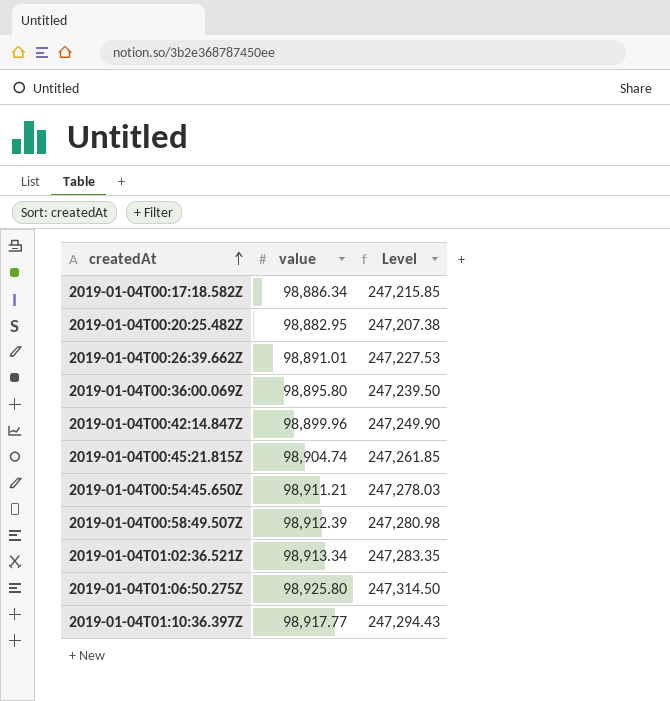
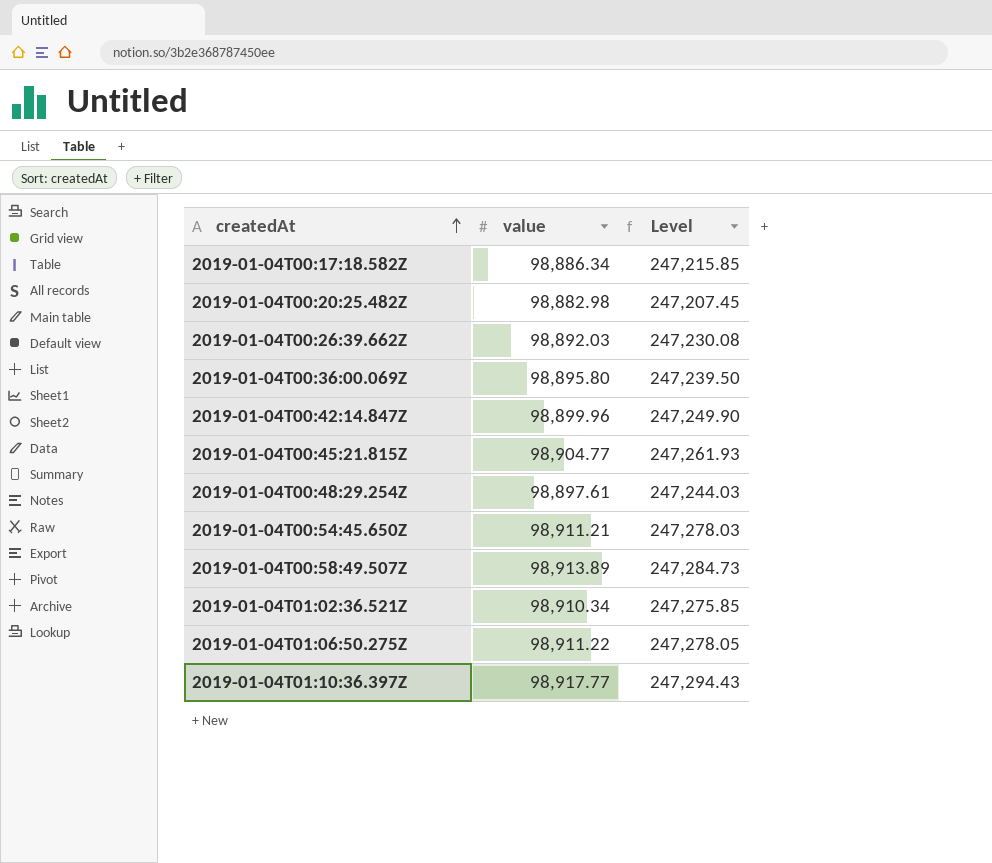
2019-01-04T00:20:25.482Z | value: 98,882.95 -> 98,882.98
2019-01-04T00:20:25.482Z | Level: 247,207.38 -> 247,207.45
2019-01-04T00:26:39.662Z | value: 98,891.01 -> 98,892.03
2019-01-04T00:26:39.662Z | Level: 247,227.53 -> 247,230.08
2019-01-04T00:45:21.815Z | value: 98,904.74 -> 98,904.77
2019-01-04T00:45:21.815Z | Level: 247,261.85 -> 247,261.93
row 2019-01-04T00:48:29.254Z: none -> 98,897.61 | 247,244.03
2019-01-04T00:58:49.507Z | value: 98,912.39 -> 98,913.89
2019-01-04T00:58:49.507Z | Level: 247,280.98 -> 247,284.73
2019-01-04T01:02:36.521Z | value: 98,913.34 -> 98,910.34
2019-01-04T01:02:36.521Z | Level: 247,283.35 -> 247,275.85
2019-01-04T01:06:50.275Z | value: 98,925.80 -> 98,911.22
2019-01-04T01:06:50.275Z | Level: 247,314.50 -> 247,278.05

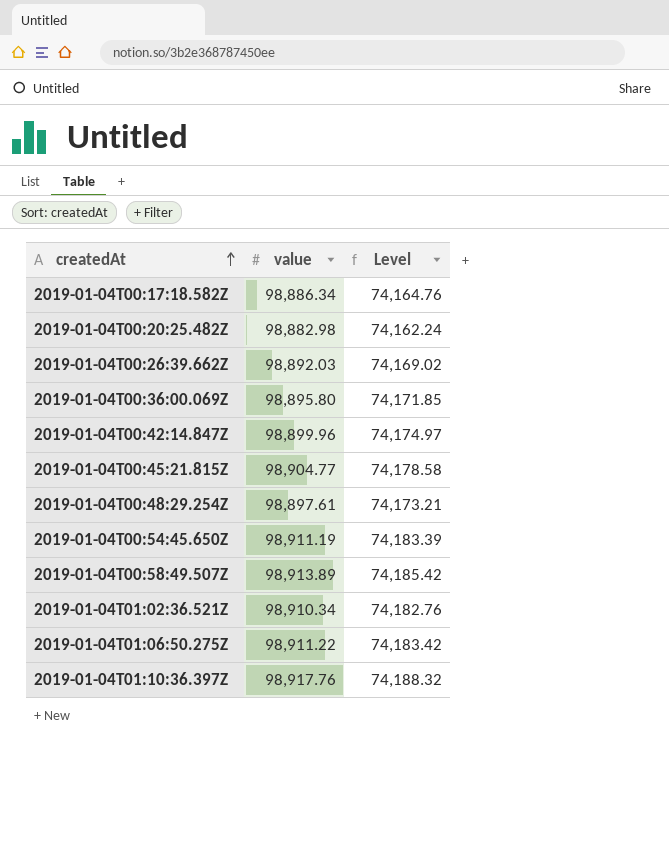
column Level | formula: [value] * 2.5 -> [value] * 0.75
2019-01-04T00:54:45.650Z | value: 98,911.21 -> 98,911.19
2019-01-04T01:10:36.397Z | value: 98,917.77 -> 98,917.76

